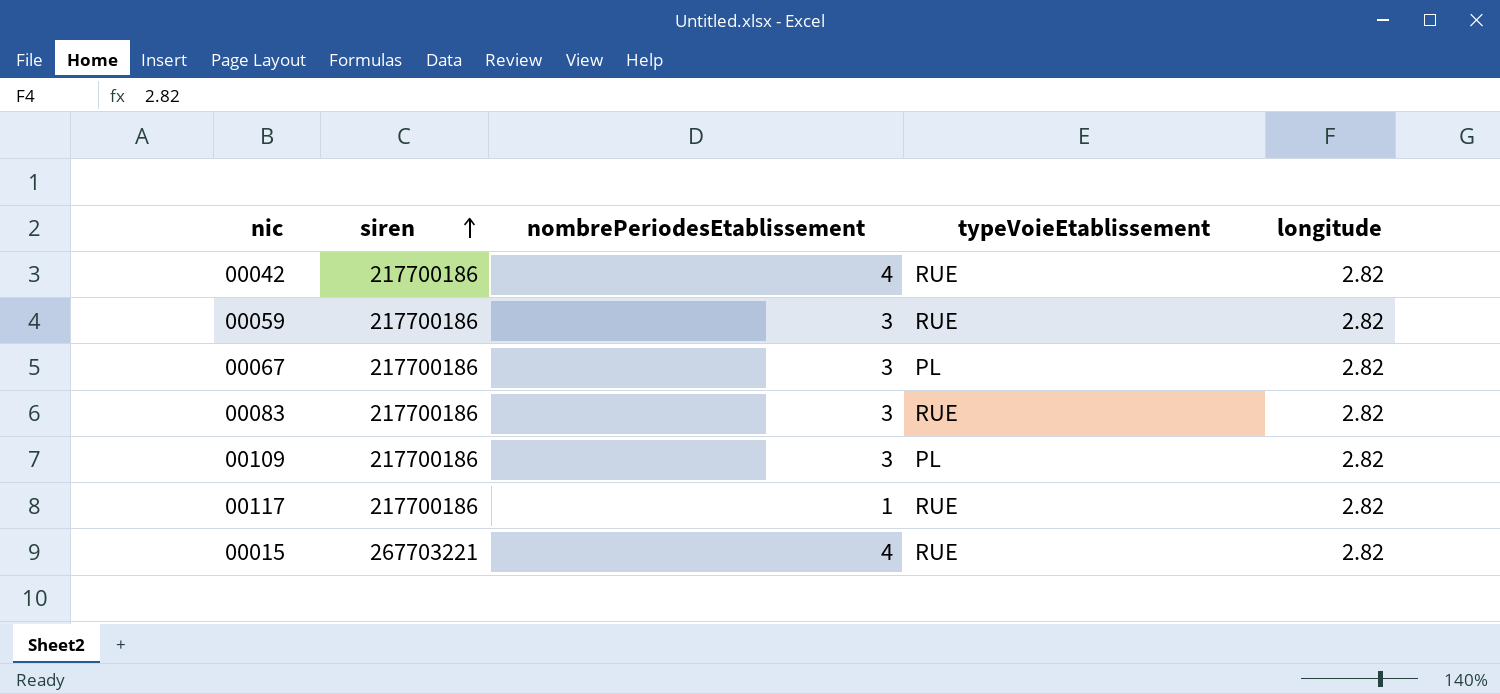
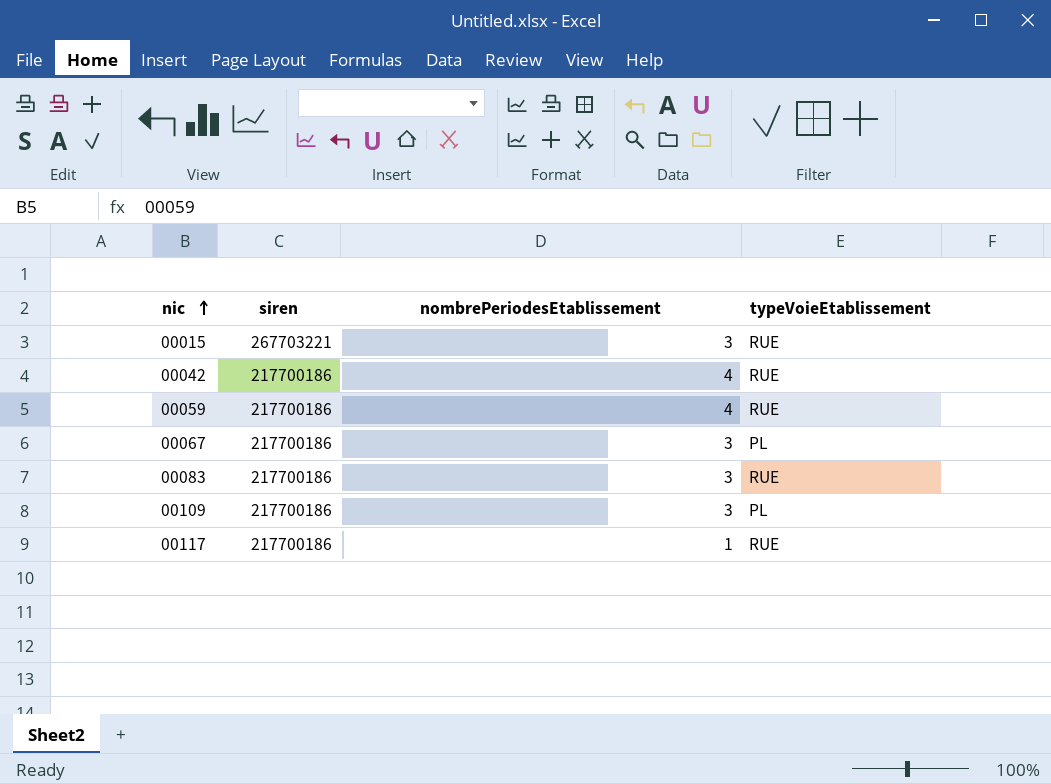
row order: siren ascending -> nic ascending
column longitude | position: 5 -> none
00015 | nombrePeriodesEtablissement: 4 -> 3
00059 | nombrePeriodesEtablissement: 3 -> 4

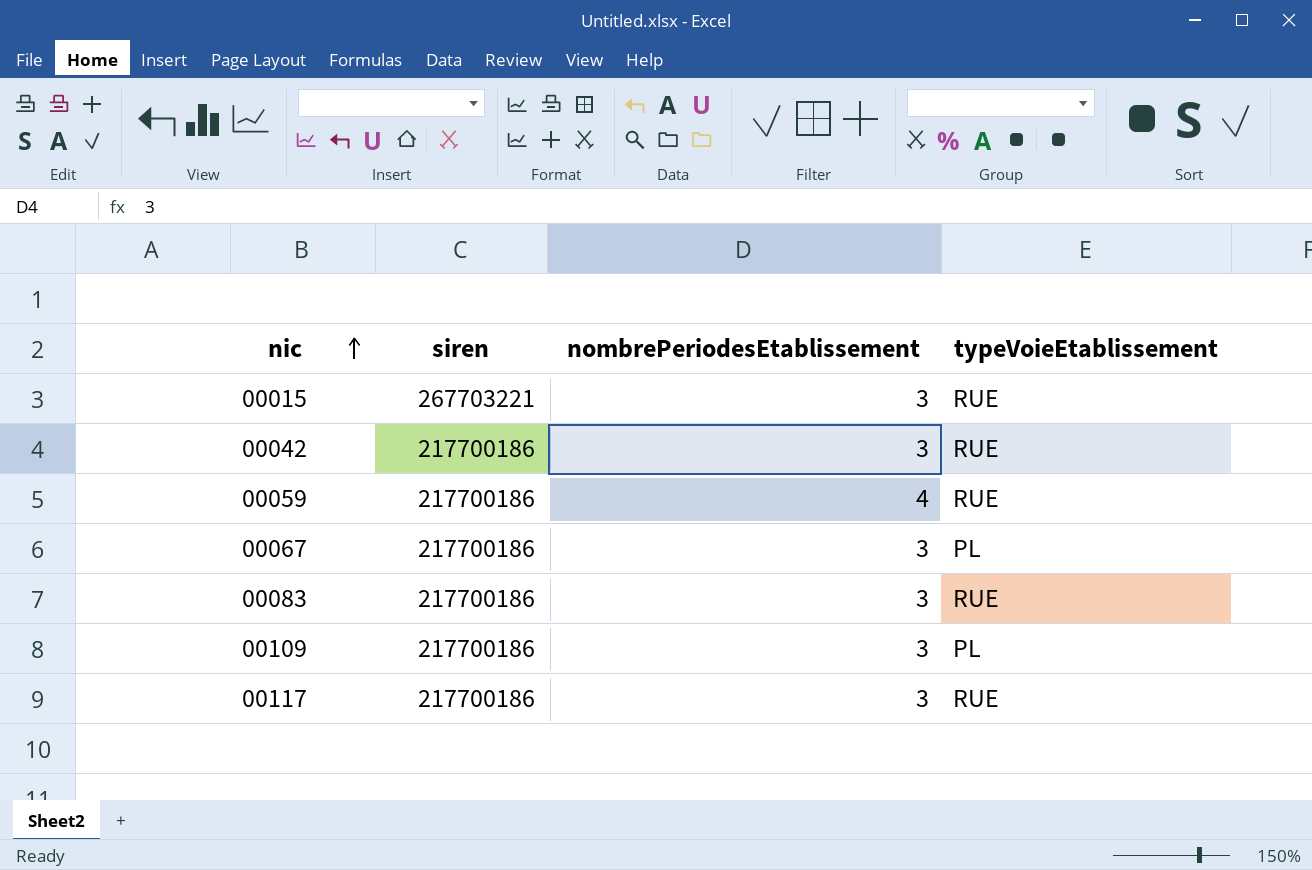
00042 | nombrePeriodesEtablissement: 4 -> 3
00117 | nombrePeriodesEtablissement: 1 -> 3

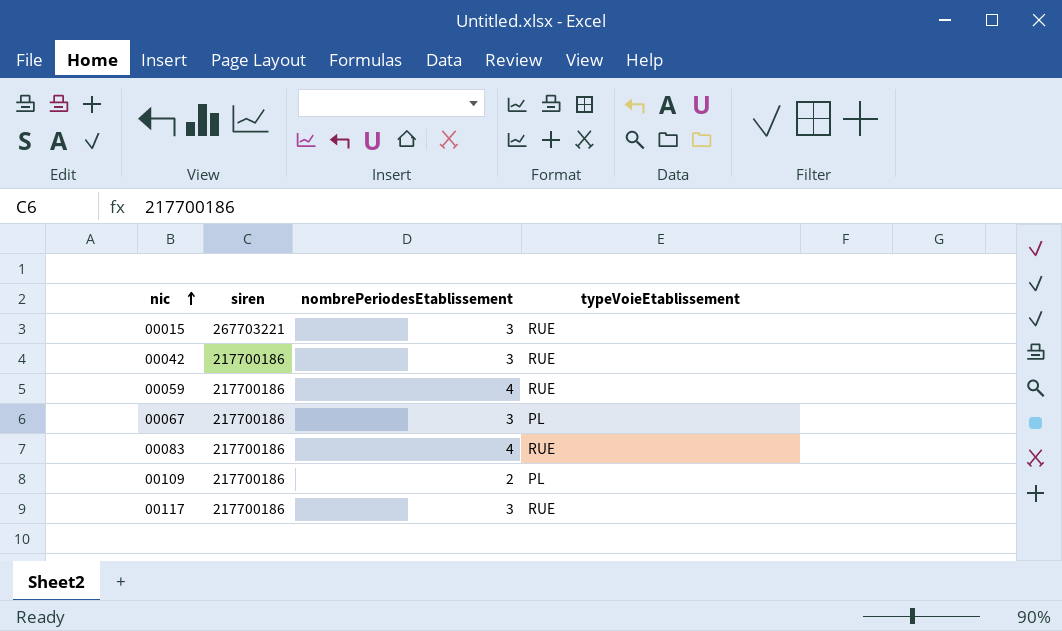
00083 | nombrePeriodesEtablissement: 3 -> 4
00109 | nombrePeriodesEtablissement: 3 -> 2

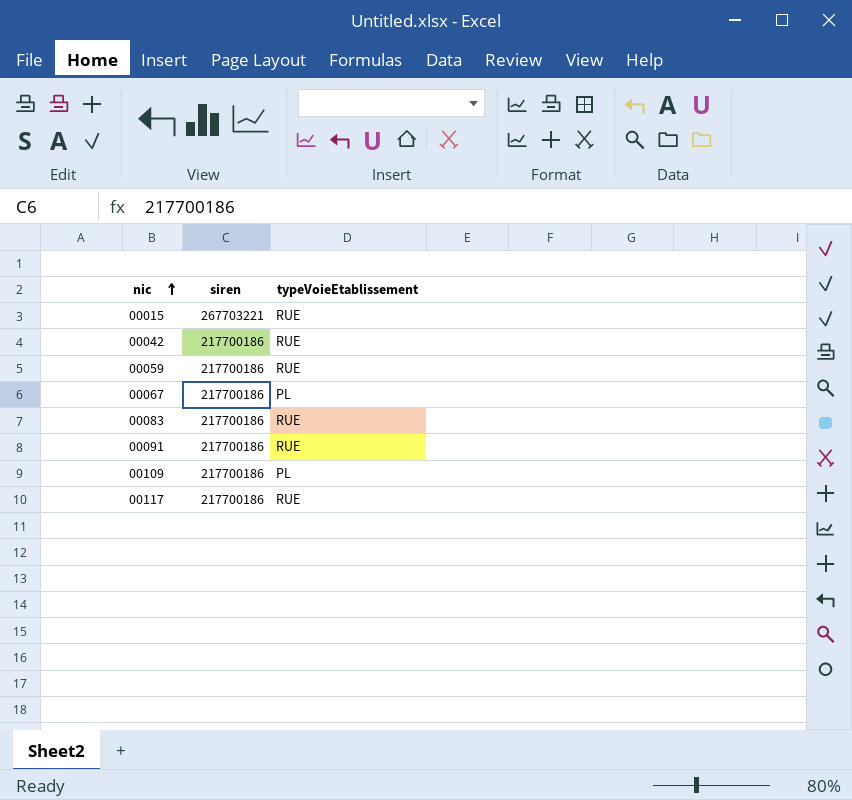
column nombrePeriodesEtablissement | position: 3 -> none
row 00091: none -> 217700186 | RUE

